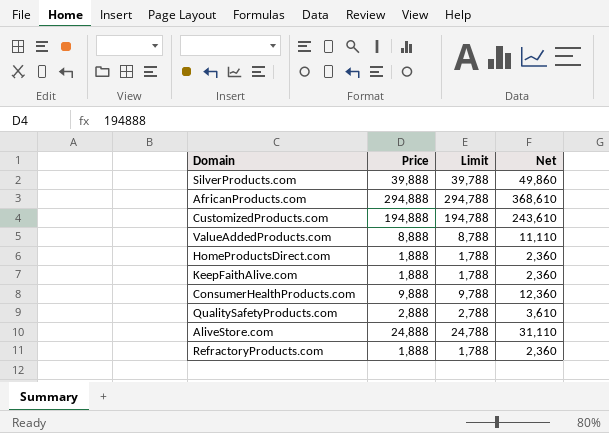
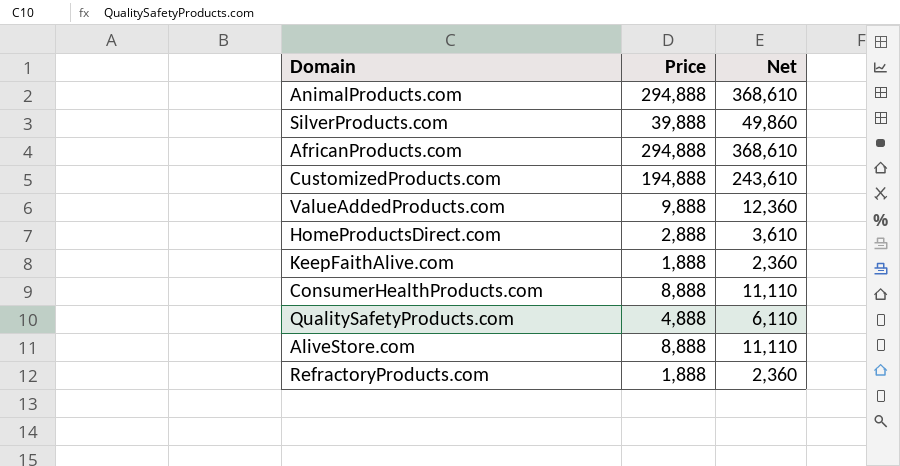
column Limit | formula: [Price] - 100 -> none
row AnimalProducts.com: none -> 294,888 | 368,610
ValueAddedProducts.com | Price: 8,888 -> 9,888
ValueAddedProducts.com | Net: 11,110 -> 12,360
HomeProductsDirect.com | Price: 1,888 -> 2,888
HomeProductsDirect.com | Net: 2,360 -> 3,610
ConsumerHealthProducts.com | Price: 9,888 -> 8,888
ConsumerHealthProducts.com | Net: 12,360 -> 11,110
QualitySafetyProducts.com | Price: 2,888 -> 4,888
QualitySafetyProducts.com | Net: 3,610 -> 6,110
AliveStore.com | Price: 24,888 -> 8,888
AliveStore.com | Net: 31,110 -> 11,110

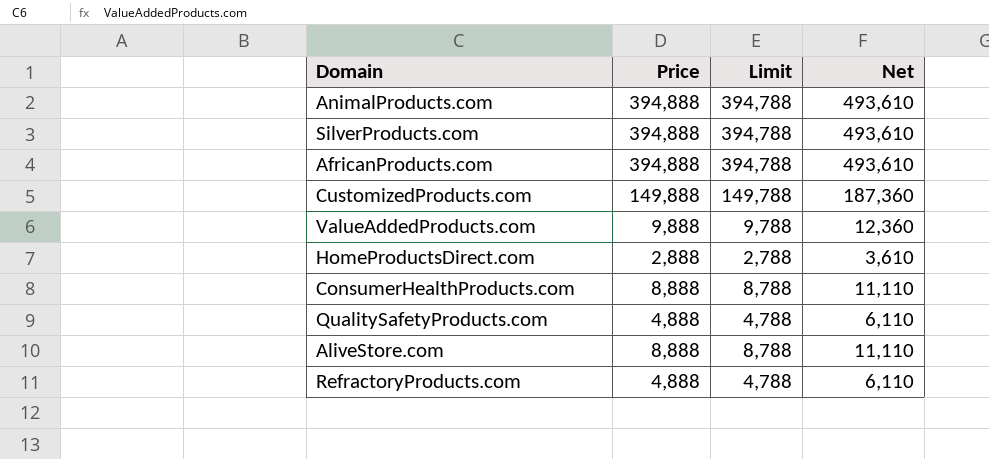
column Limit | formula: none -> [Price] - 100
row KeepFaithAlive.com: 1,888 | 2,360 -> none
AnimalProducts.com | Price: 294,888 -> 394,888
AnimalProducts.com | Net: 368,610 -> 493,610
SilverProducts.com | Price: 39,888 -> 394,888
SilverProducts.com | Net: 49,860 -> 493,610
AfricanProducts.com | Price: 294,888 -> 394,888
AfricanProducts.com | Net: 368,610 -> 493,610
CustomizedProducts.com | Price: 194,888 -> 149,888
CustomizedProducts.com | Net: 243,610 -> 187,360
RefractoryProducts.com | Price: 1,888 -> 4,888
RefractoryProducts.com | Net: 2,360 -> 6,110

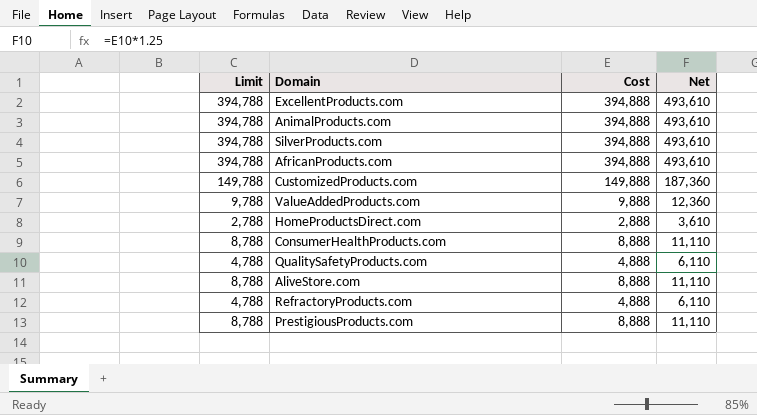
column Limit | position: 3 -> 1
column name: Price -> Cost
row ExcellentProducts.com: none -> 394,788 | 394,888 | 493,610
row PrestigiousProducts.com: none -> 8,788 | 8,888 | 11,110

